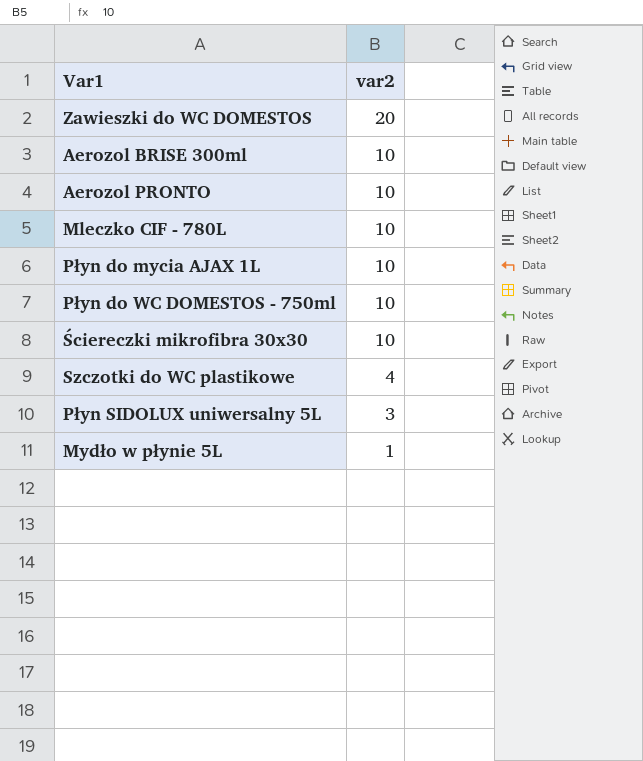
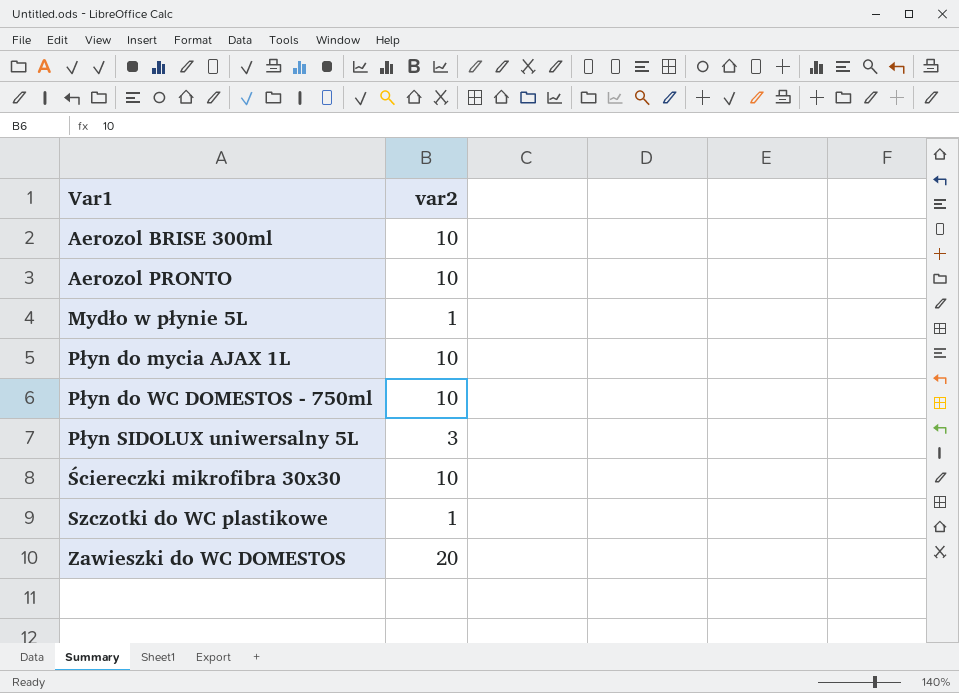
row order: var2 descending -> Var1 ascending
row Mleczko CIF - 780L: 10 -> none
Szczotki do WC plastikowe | var2: 4 -> 1

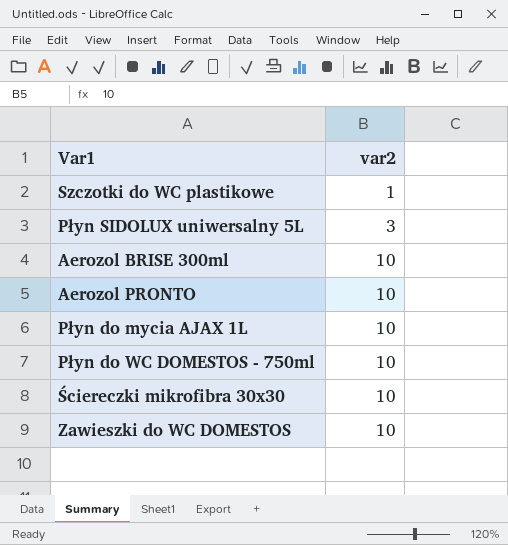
row order: Var1 ascending -> var2 ascending
row Mydło w płynie 5L: 1 -> none
Zawieszki do WC DOMESTOS | var2: 20 -> 10

